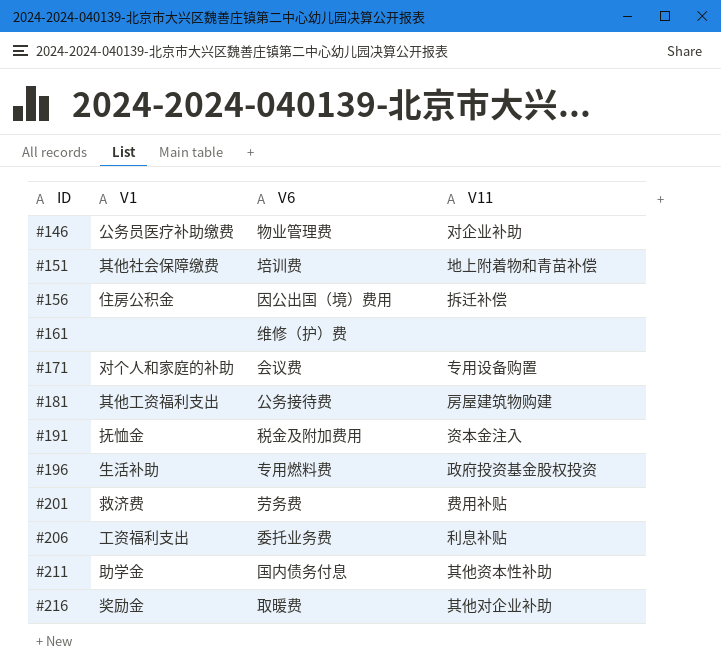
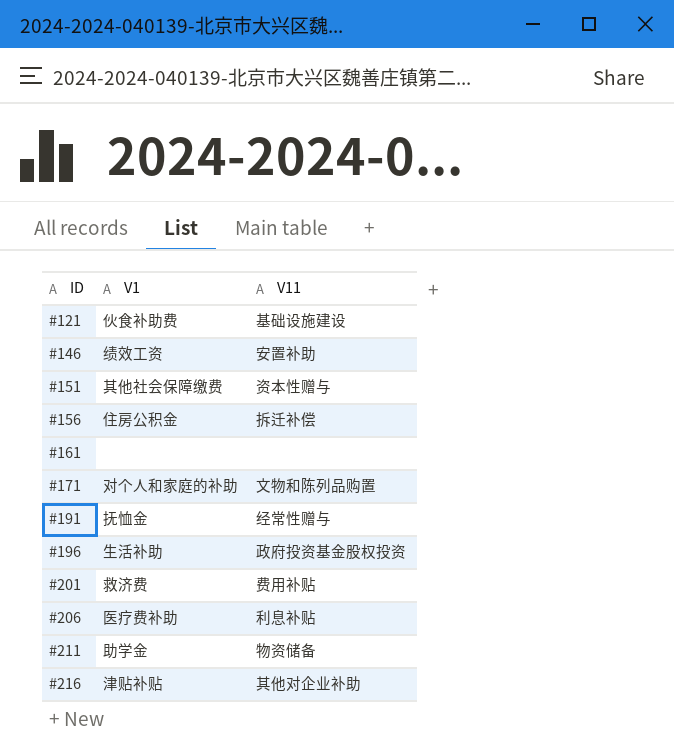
column V6 | position: 3 -> none
row #181: 其他工资福利支出 | 公务接待费 | 房屋建筑物购建 -> none
row #121: none -> 伙食补助费 | 基础设施建设
#146 | V1: 公务员医疗补助缴费 -> 绩效工资
#146 | V11: 对企业补助 -> 安置补助
#151 | V11: 地上附着物和青苗补偿 -> 资本性赠与
#171 | V11: 专用设备购置 -> 文物和陈列品购置
#191 | V11: 资本金注入 -> 经常性赠与
#206 | V1: 工资福利支出 -> 医疗费补助
#211 | V11: 其他资本性补助 -> 物资储备
#216 | V1: 奖励金 -> 津贴补贴

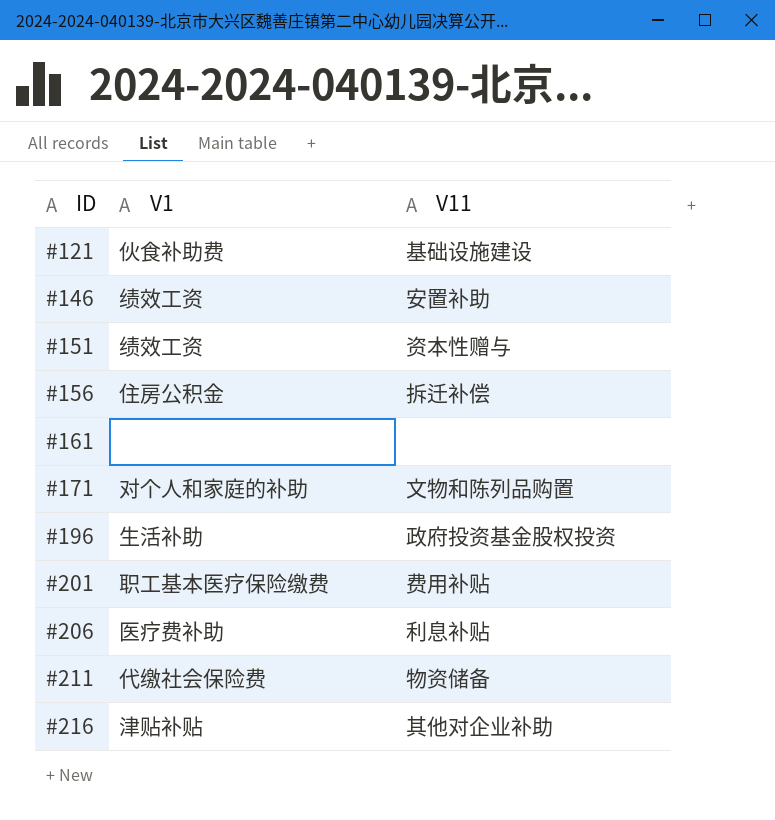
row #191: 抚恤金 | 经常性赠与 -> none
#151 | V1: 其他社会保障缴费 -> 绩效工资
#201 | V1: 救济费 -> 职工基本医疗保险缴费
#211 | V1: 助学金 -> 代缴社会保险费

